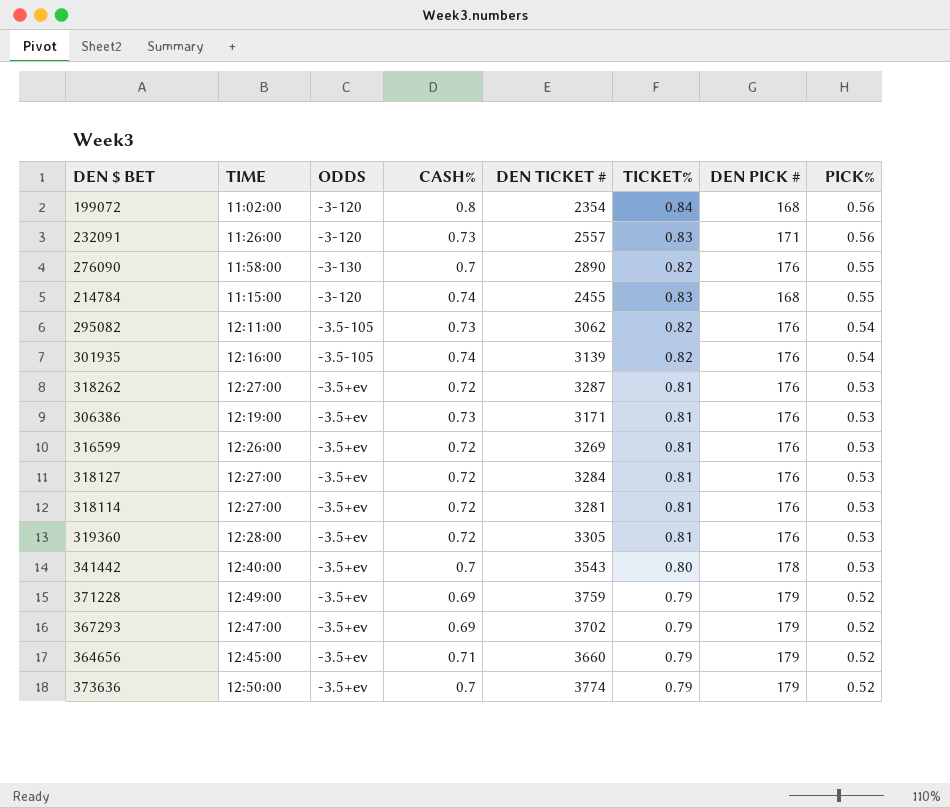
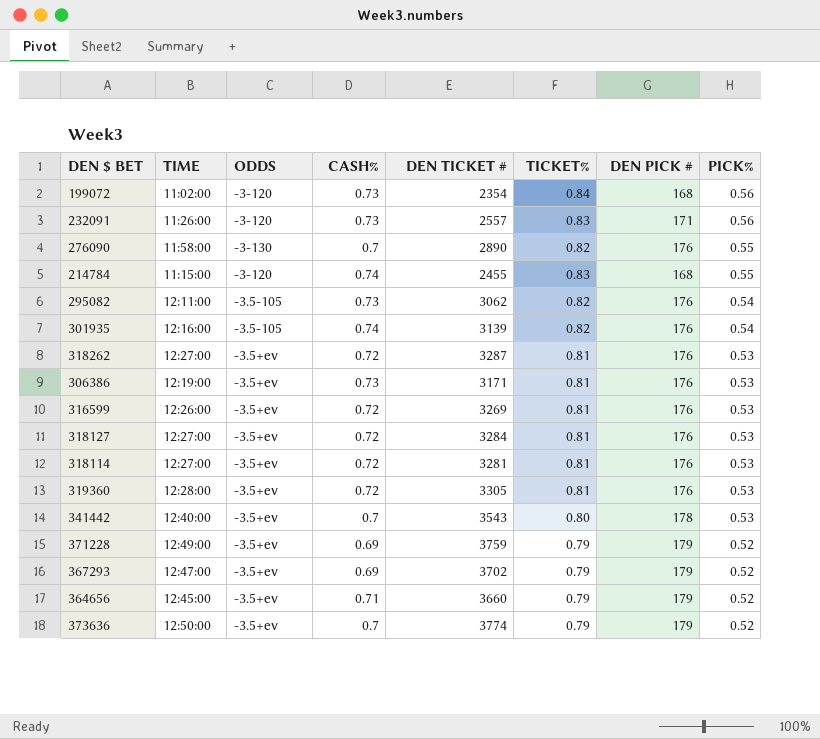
199072 | CASH%: 0.8 -> 0.73

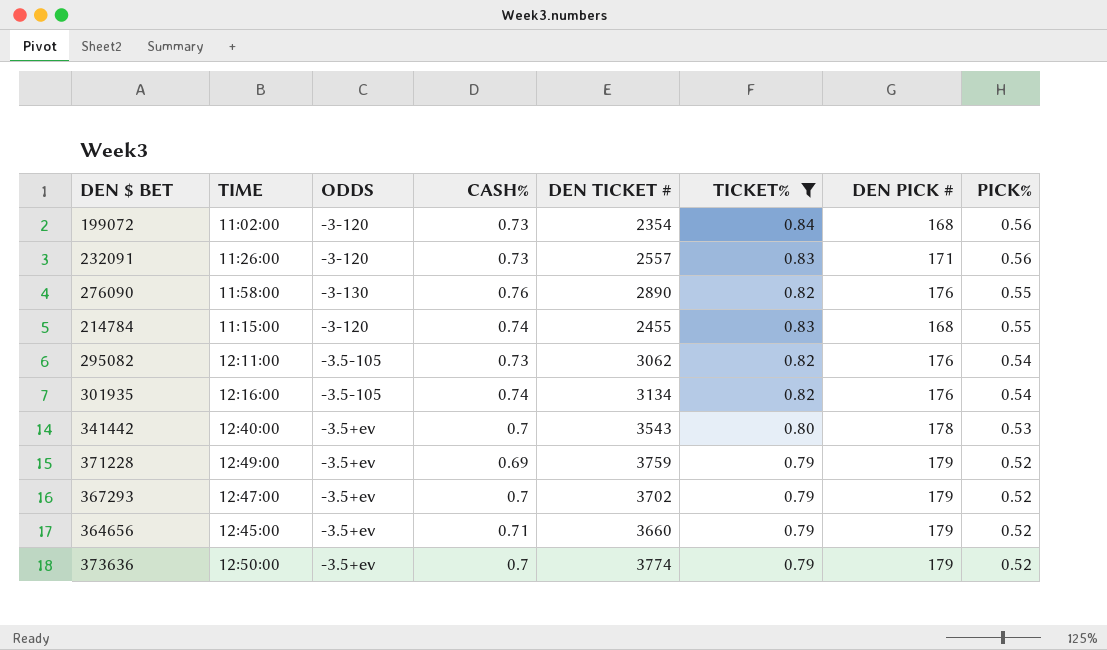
filter: none -> TICKET% != 0.81
276090 | CASH%: 0.7 -> 0.76
301935 | DEN TICKET #: 3139 -> 3134
367293 | CASH%: 0.69 -> 0.7

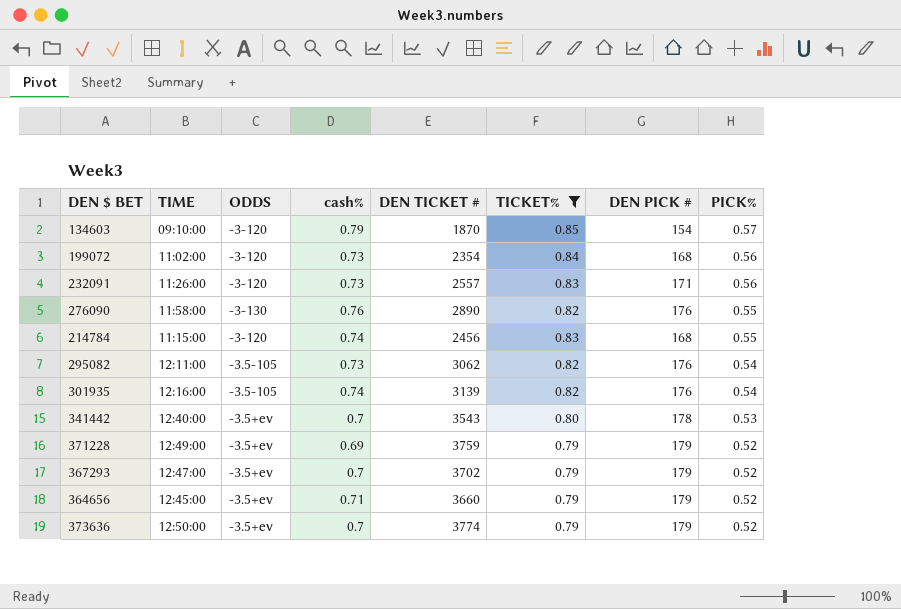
column name: CASH% -> cash%
row 134603: none -> 09:10:00 | -3-120 | 0.79 | 1870 | 0.85 | 154 | 0.57
214784 | DEN TICKET #: 2455 -> 2456
301935 | DEN TICKET #: 3134 -> 3139

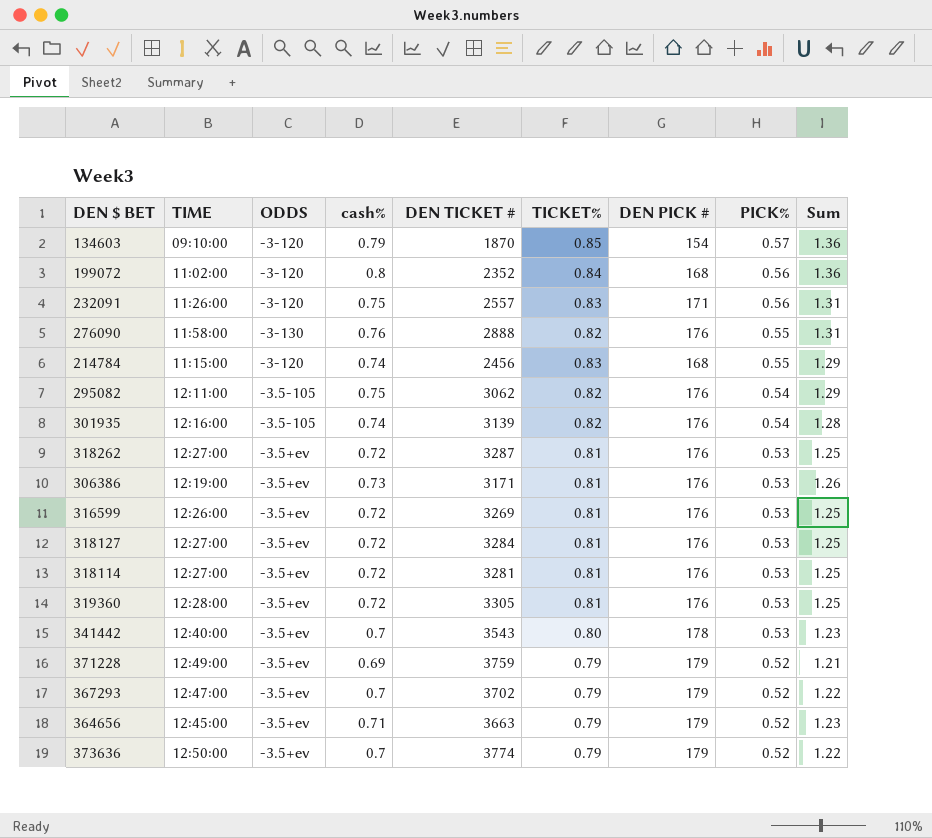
filter: TICKET% != 0.81 -> none
column Sum | formula: none -> [cash%] + [PICK%]
199072 | cash%: 0.73 -> 0.8
199072 | DEN TICKET #: 2354 -> 2352
232091 | cash%: 0.73 -> 0.75
276090 | DEN TICKET #: 2890 -> 2888
295082 | cash%: 0.73 -> 0.75
364656 | DEN TICKET #: 3660 -> 3663

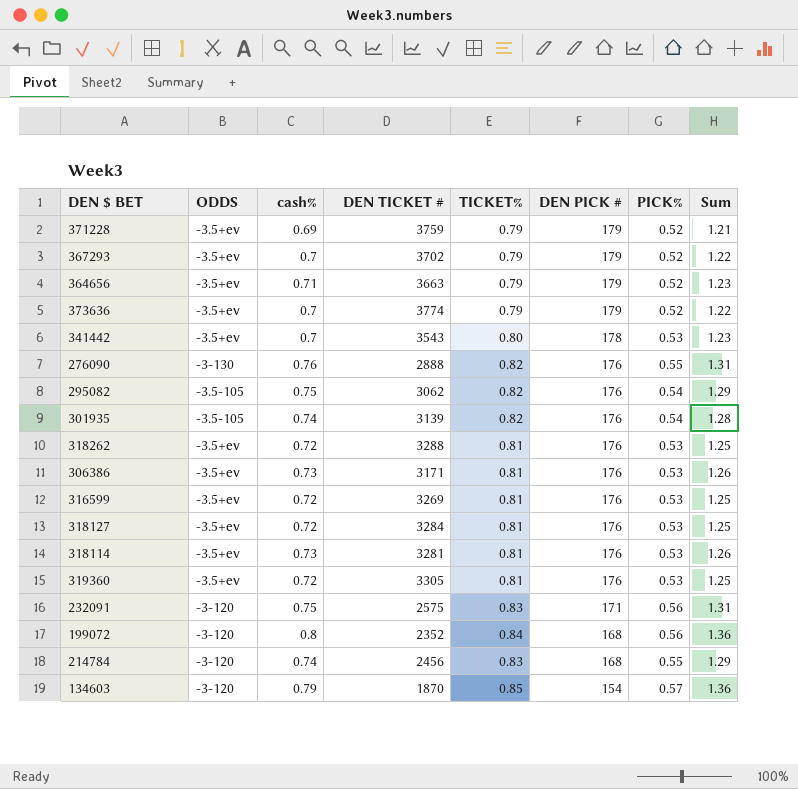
row order: PICK% descending -> DEN PICK # descending
column TIME | position: 2 -> none
318262 | DEN TICKET #: 3287 -> 3288
318114 | cash%: 0.72 -> 0.73
318114 | Sum: 1.25 -> 1.26
232091 | DEN TICKET #: 2557 -> 2575

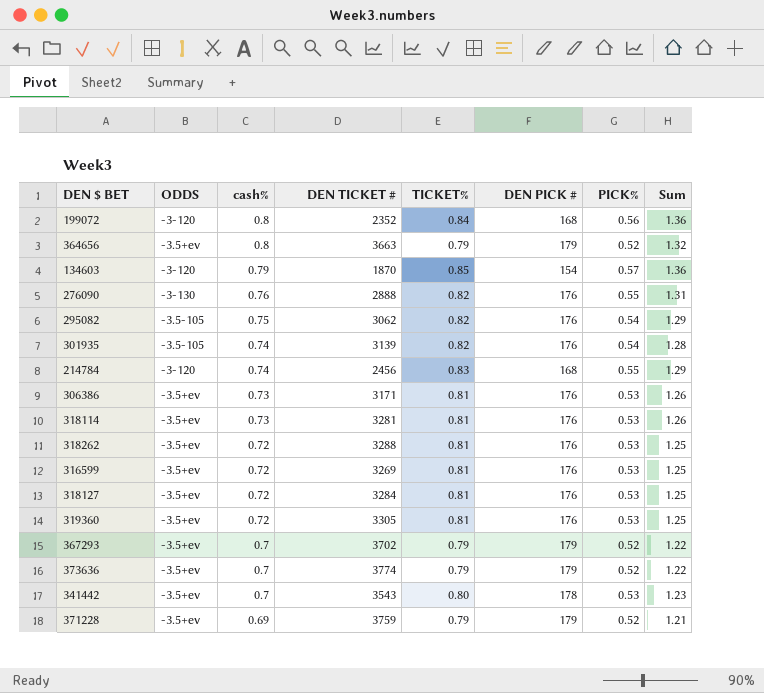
row order: DEN PICK # descending -> cash% descending
row 232091: -3-120 | 0.75 | 2575 | 0.83 | 171 | 0.56 | 1.31 -> none
364656 | cash%: 0.71 -> 0.8
364656 | Sum: 1.23 -> 1.32

